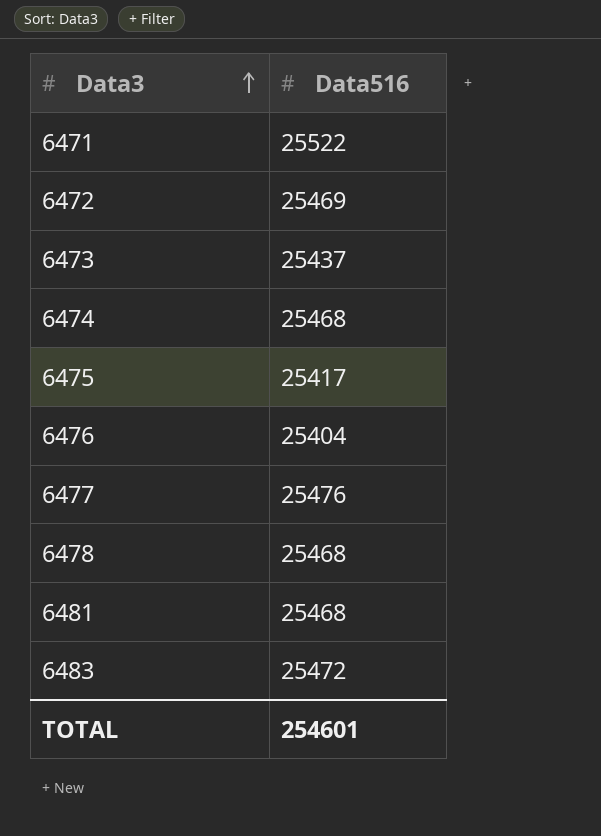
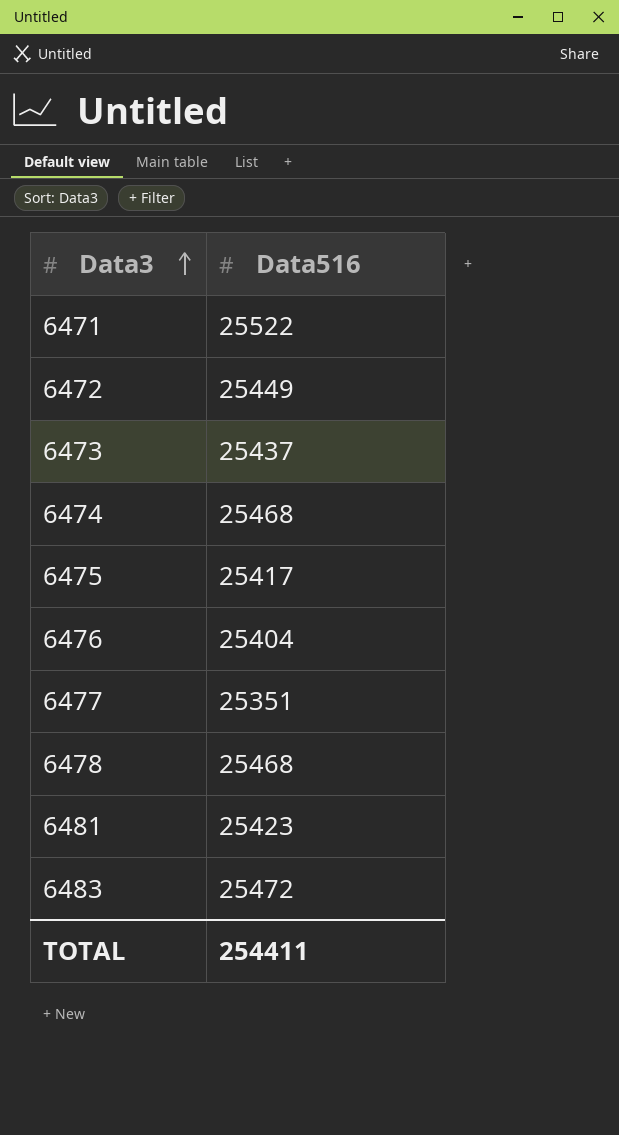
6472 | Data516: 25469 -> 25449
6477 | Data516: 25476 -> 25351
6481 | Data516: 25468 -> 25423
TOTAL | Data516: 254601 -> 254411

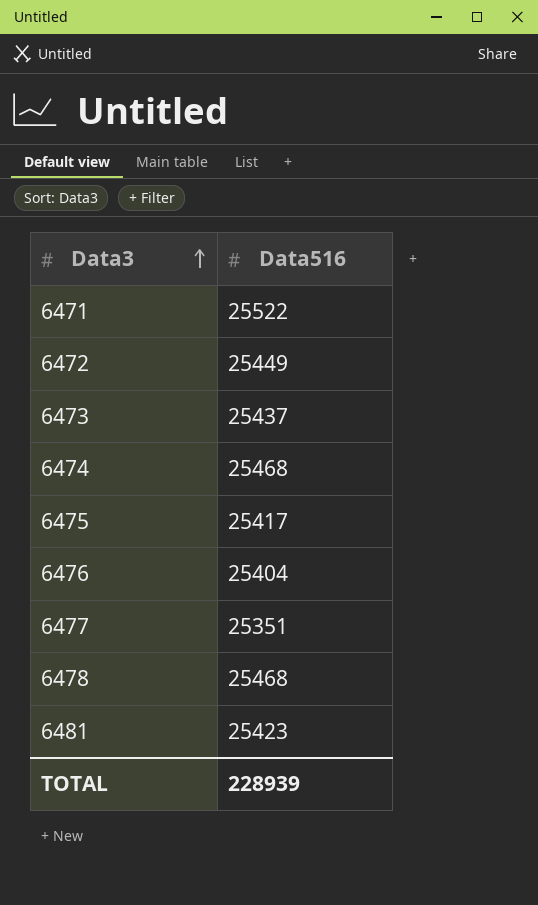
row 6483: 25472 -> none
TOTAL | Data516: 254411 -> 228939

